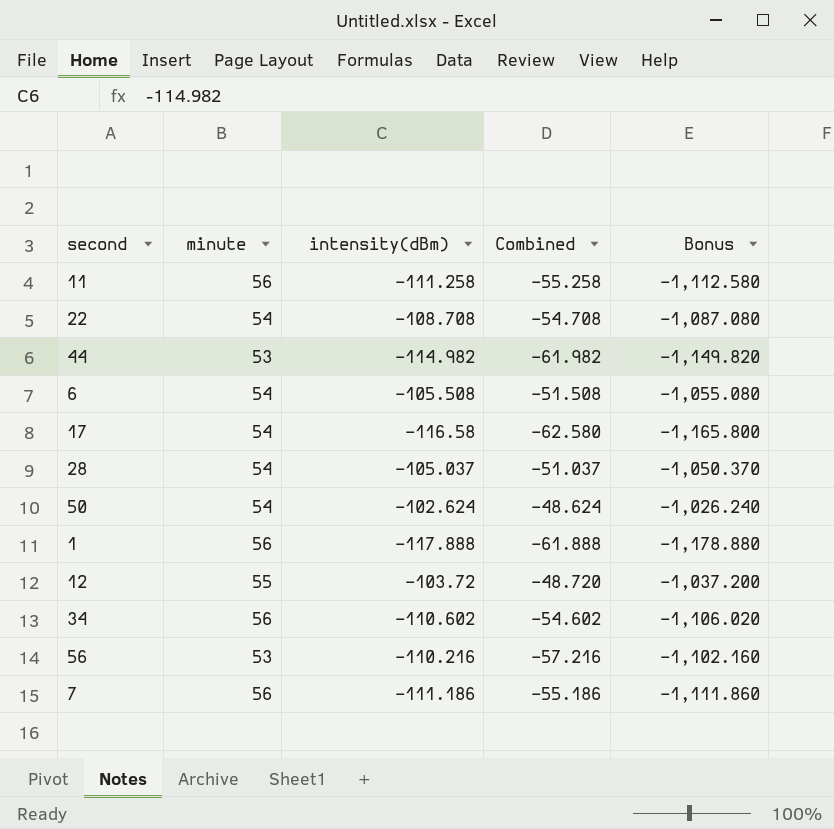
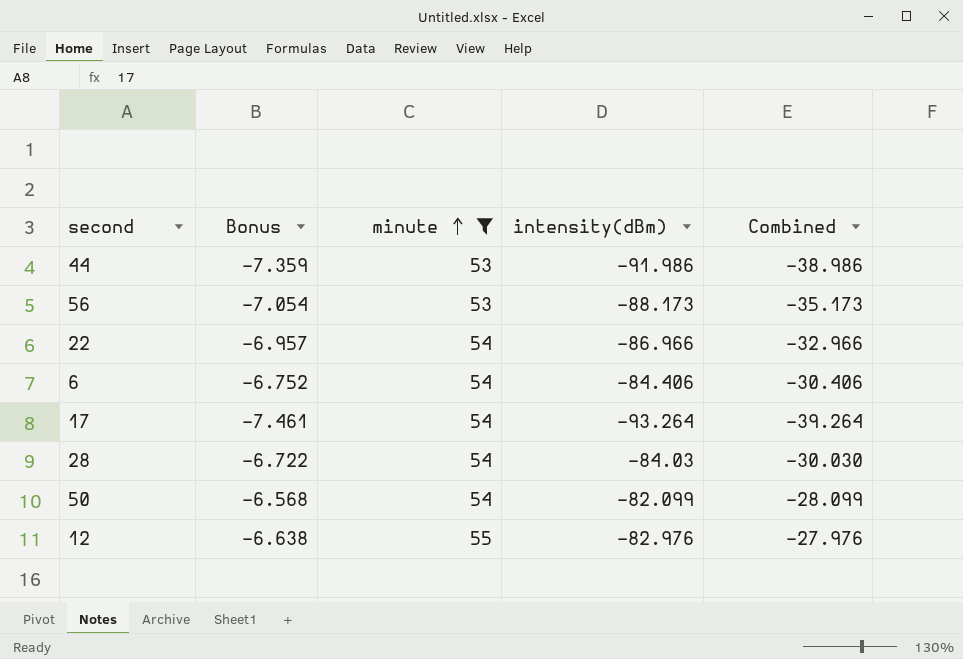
filter: none -> minute != 56
row order: none -> minute ascending
column Bonus | formula: [intensity(dBm)] * 10 -> [intensity(dBm)] * 0.08
column Bonus | position: 5 -> 2
44 | intensity(dBm): -114.982 -> -91.986
44 | Combined: -61.982 -> -38.986
56 | intensity(dBm): -110.216 -> -88.173
56 | Combined: -57.216 -> -35.173
22 | intensity(dBm): -108.708 -> -86.966
22 | Combined: -54.708 -> -32.966
6 | intensity(dBm): -105.508 -> -84.406
6 | Combined: -51.508 -> -30.406
17 | intensity(dBm): -116.58 -> -93.264
17 | Combined: -62.580 -> -39.264
28 | intensity(dBm): -105.037 -> -84.03
28 | Combined: -51.037 -> -30.030
50 | intensity(dBm): -102.624 -> -82.099
50 | Combined: -48.624 -> -28.099
12 | intensity(dBm): -103.72 -> -82.976
12 | Combined: -48.720 -> -27.976

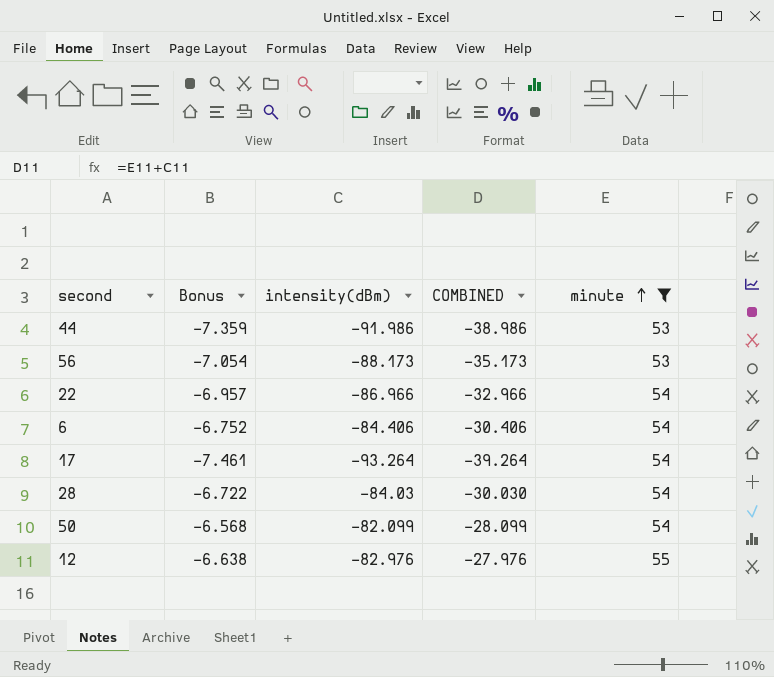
column name: Combined -> COMBINED
column minute | position: 3 -> 5

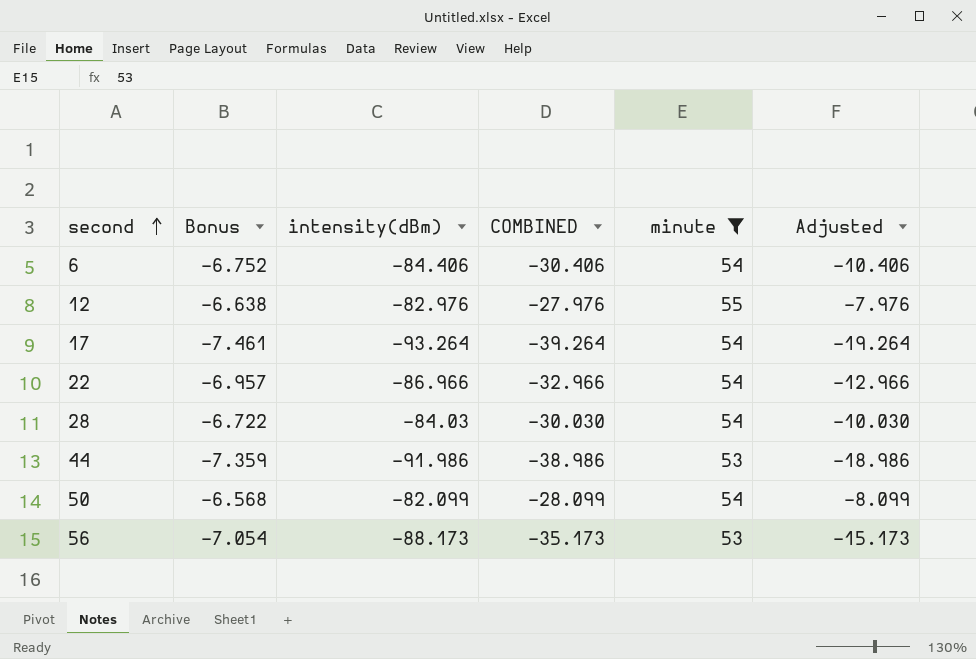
row order: minute ascending -> second ascending
column Adjusted | formula: none -> [COMBINED] + 20

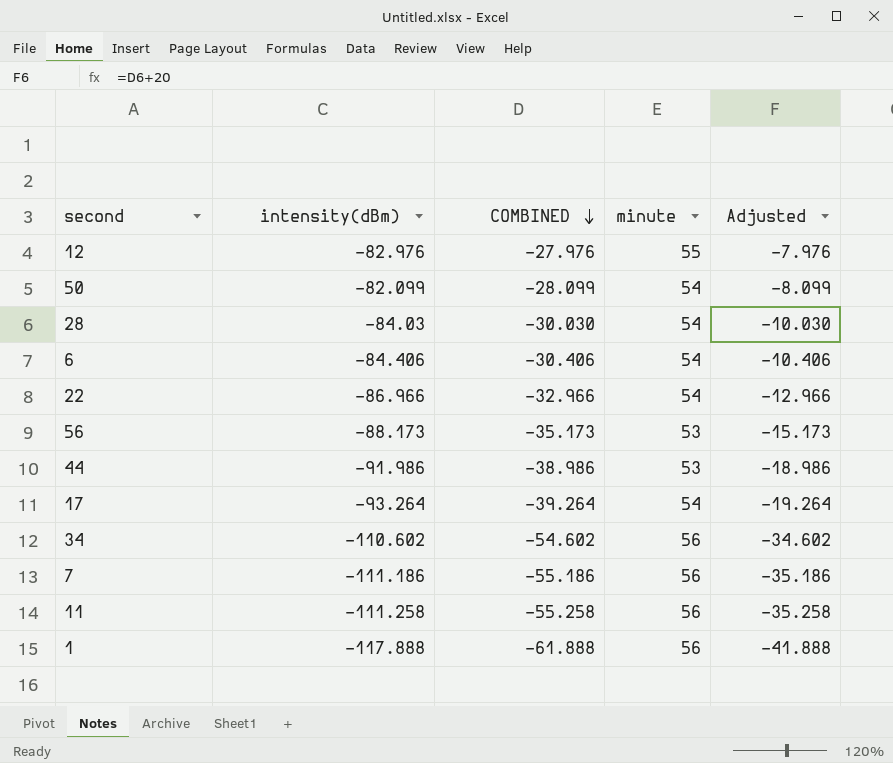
filter: minute != 56 -> none
row order: second ascending -> COMBINED descending
column Bonus | formula: [intensity(dBm)] * 0.08 -> none

